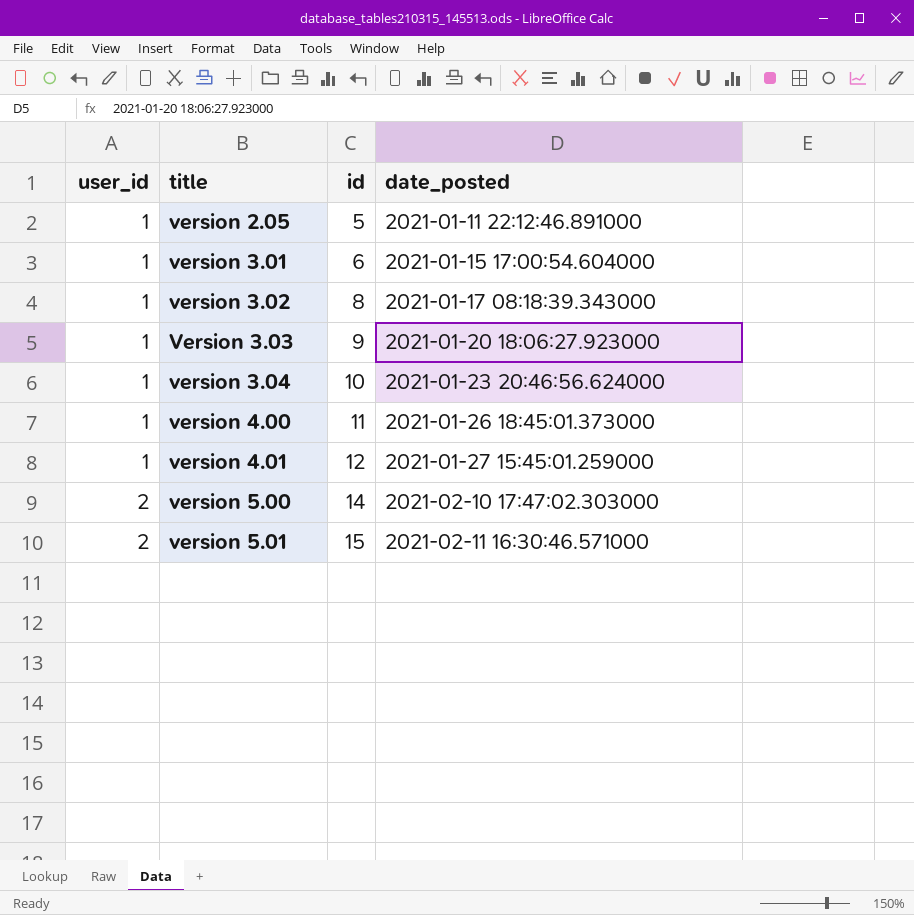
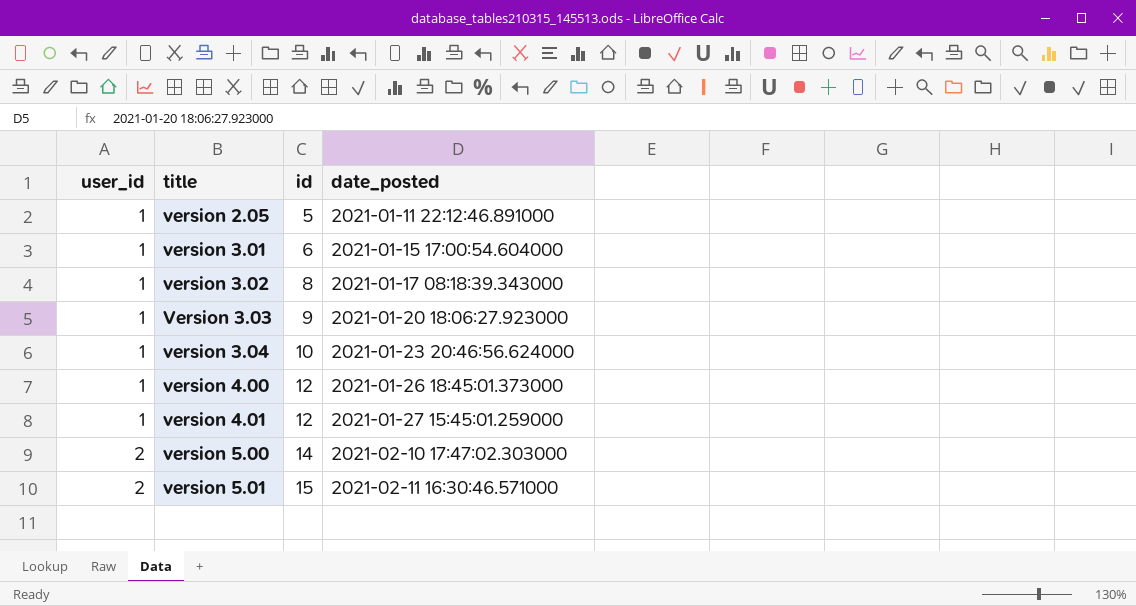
version 4.00 | id: 11 -> 12

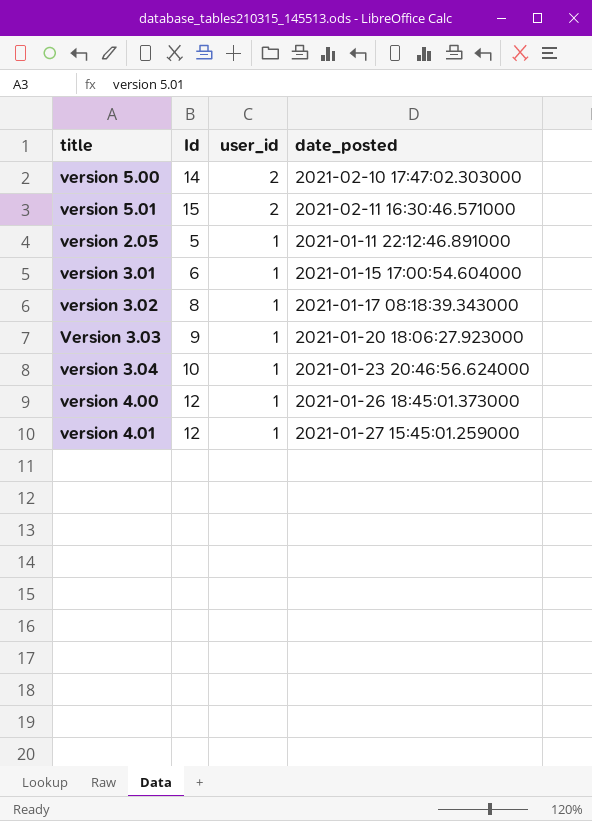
row order: user_id ascending -> user_id descending
column name: id -> Id
column user_id | position: 1 -> 3

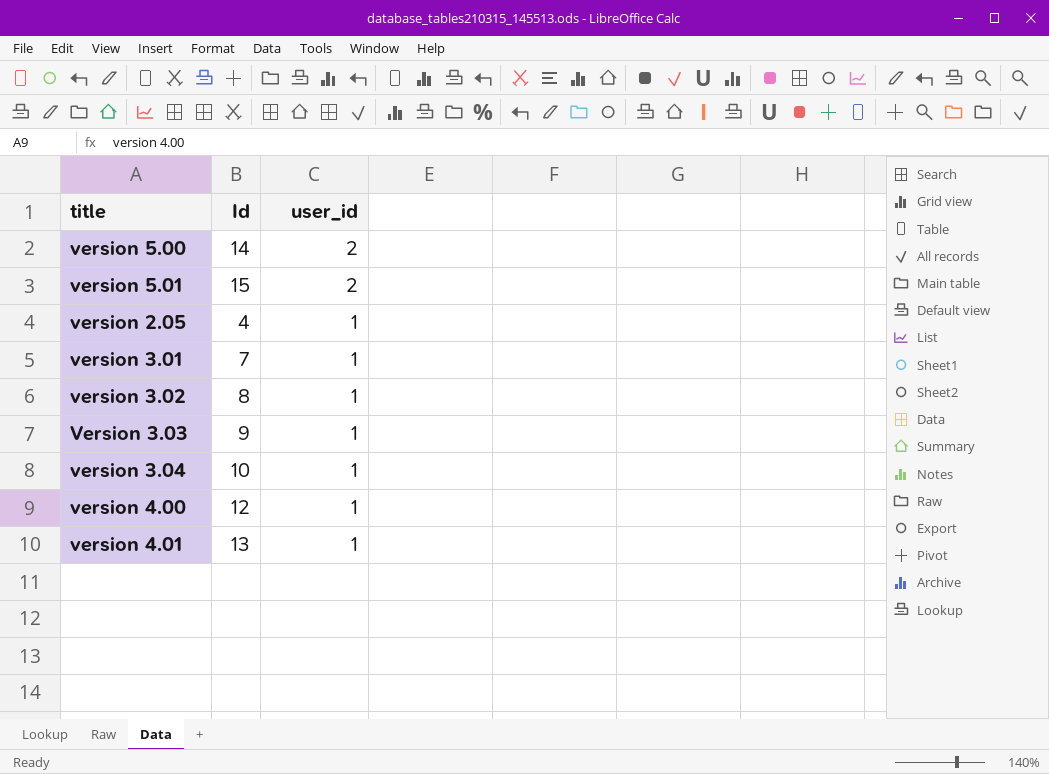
column date_posted | position: 4 -> none
version 2.05 | Id: 5 -> 4
version 3.01 | Id: 6 -> 7
version 4.01 | Id: 12 -> 13

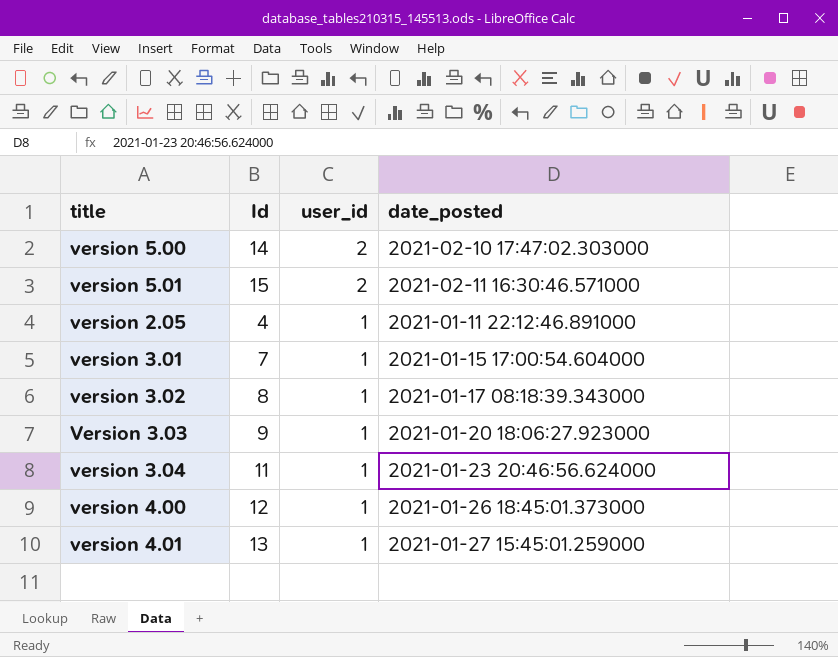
column date_posted | position: none -> 4
version 3.04 | Id: 10 -> 11

